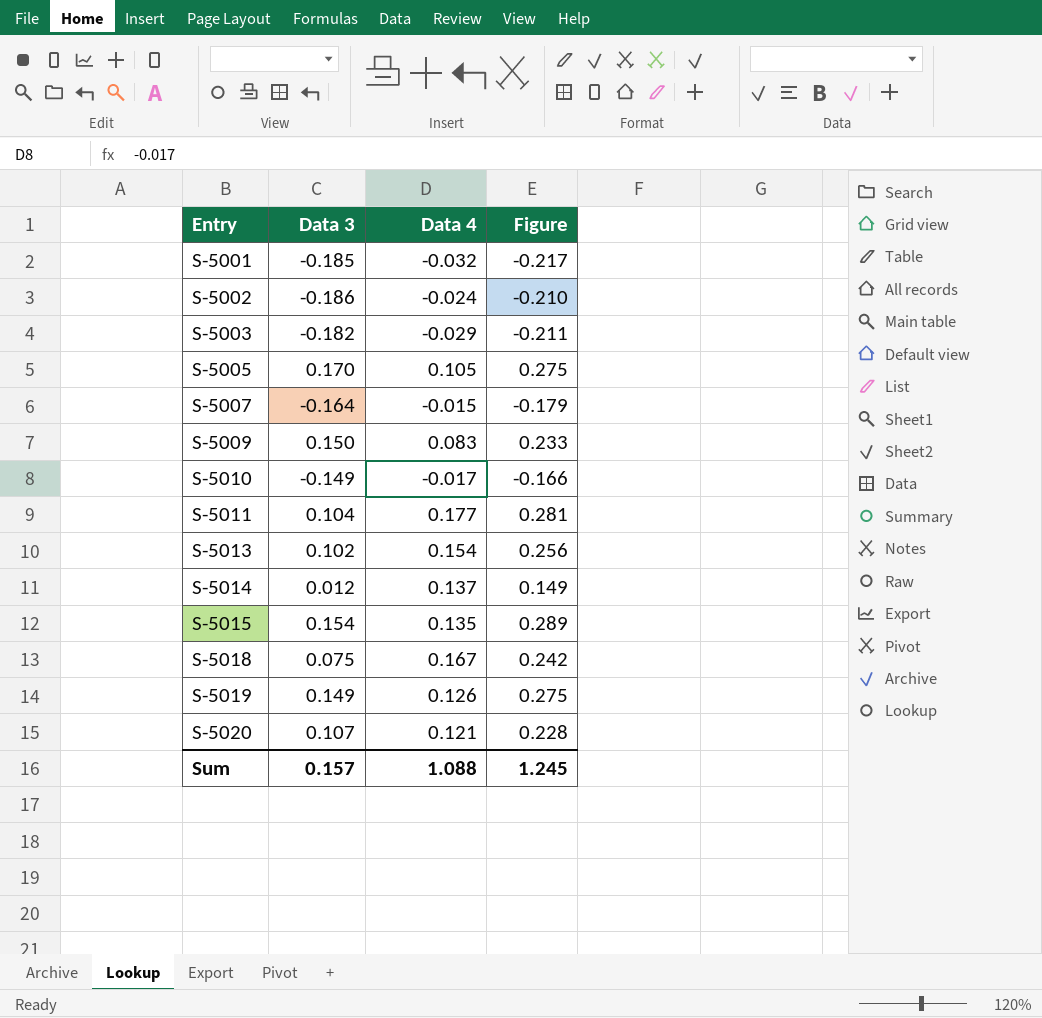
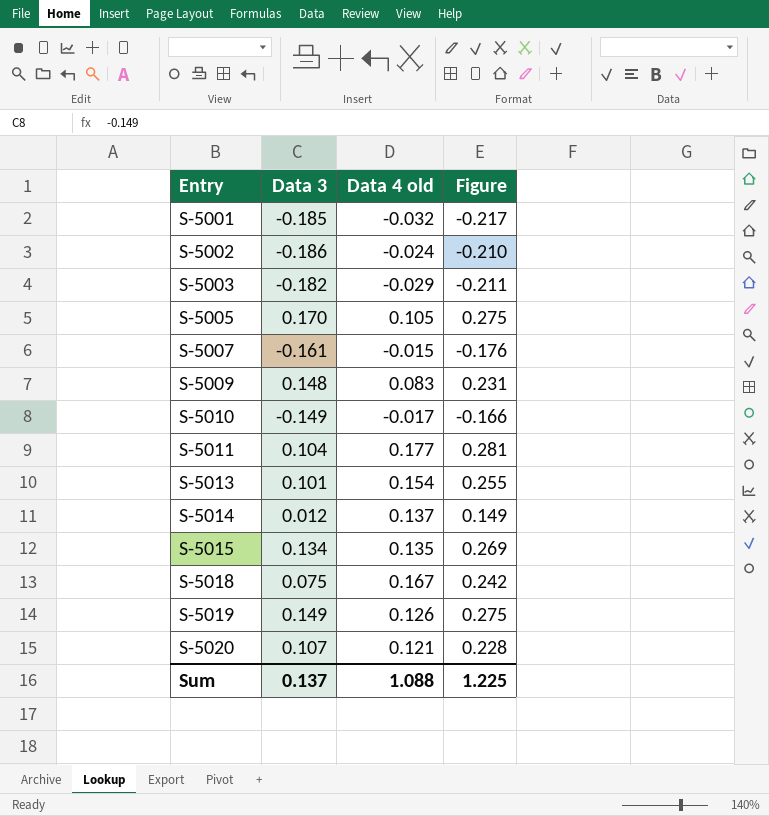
column name: Data 4 -> Data 4 old
S-5007 | Data 3: -0.164 -> -0.161
S-5007 | Figure: -0.179 -> -0.176
S-5009 | Data 3: 0.150 -> 0.148
S-5009 | Figure: 0.233 -> 0.231
S-5013 | Data 3: 0.102 -> 0.101
S-5013 | Figure: 0.256 -> 0.255
S-5015 | Data 3: 0.154 -> 0.134
S-5015 | Figure: 0.289 -> 0.269
Sum | Data 3: 0.157 -> 0.137
Sum | Figure: 1.245 -> 1.225

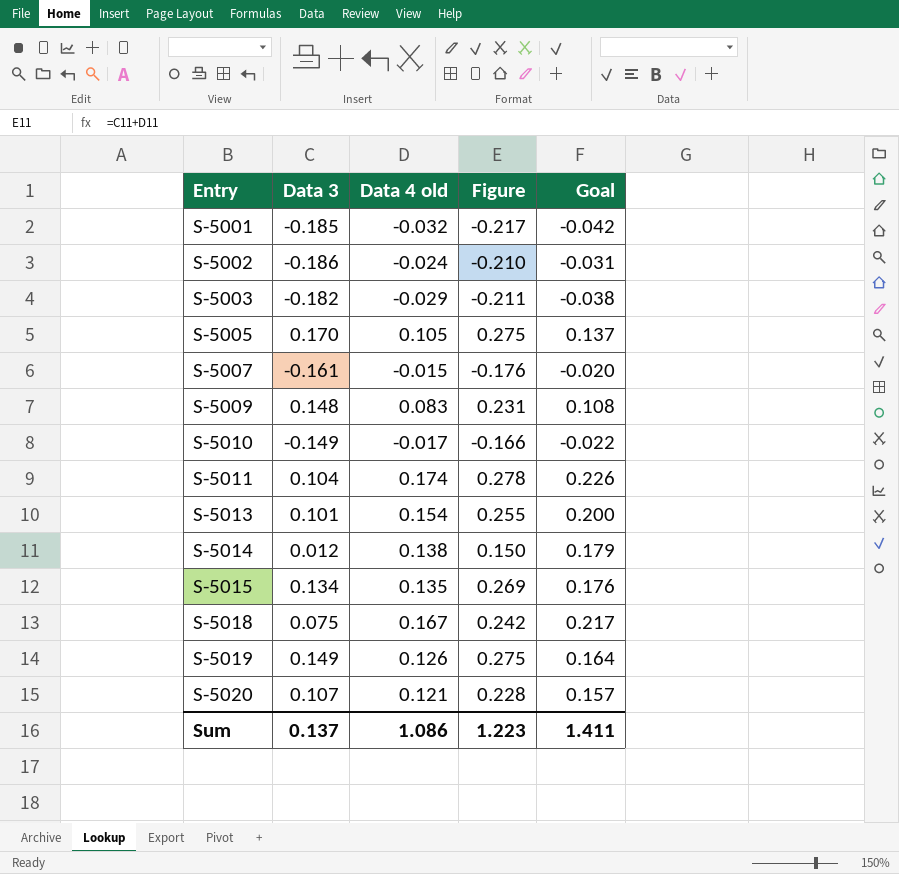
column Goal | formula: none -> [Data 4 old] * 1.3
S-5011 | Data 4 old: 0.177 -> 0.174
S-5011 | Figure: 0.281 -> 0.278
S-5014 | Data 4 old: 0.137 -> 0.138
S-5014 | Figure: 0.149 -> 0.150
Sum | Data 4 old: 1.088 -> 1.086
Sum | Figure: 1.225 -> 1.223

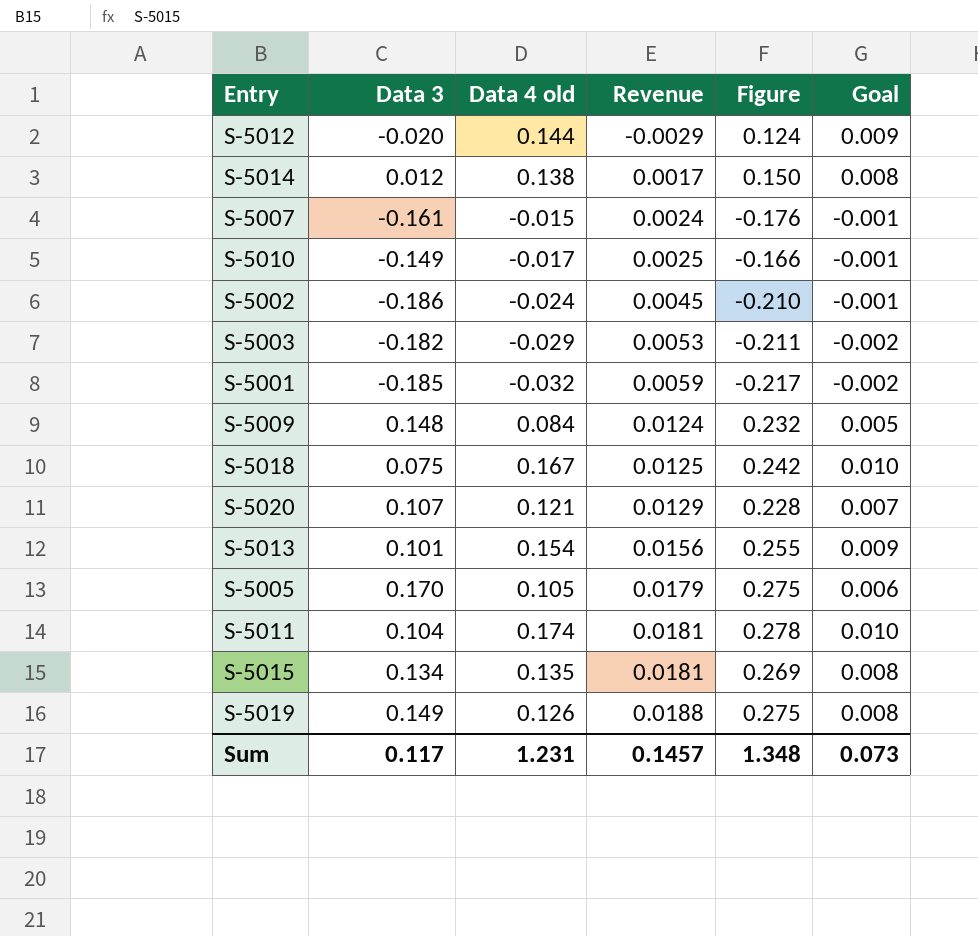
row order: Entry ascending -> Revenue ascending
column Revenue | formula: none -> [Data 3] * [Data 4 old]
column Goal | formula: [Data 4 old] * 1.3 -> [Data 4 old] * 0.06
row S-5012: none -> -0.020 | 0.144 | -0.0029 | 0.124 | 0.009
S-5009 | Data 4 old: 0.083 -> 0.084
S-5009 | Figure: 0.231 -> 0.232
Sum | Data 3: 0.137 -> 0.117
Sum | Data 4 old: 1.086 -> 1.231
Sum | Figure: 1.223 -> 1.348
Sum | Goal: 1.411 -> 0.073

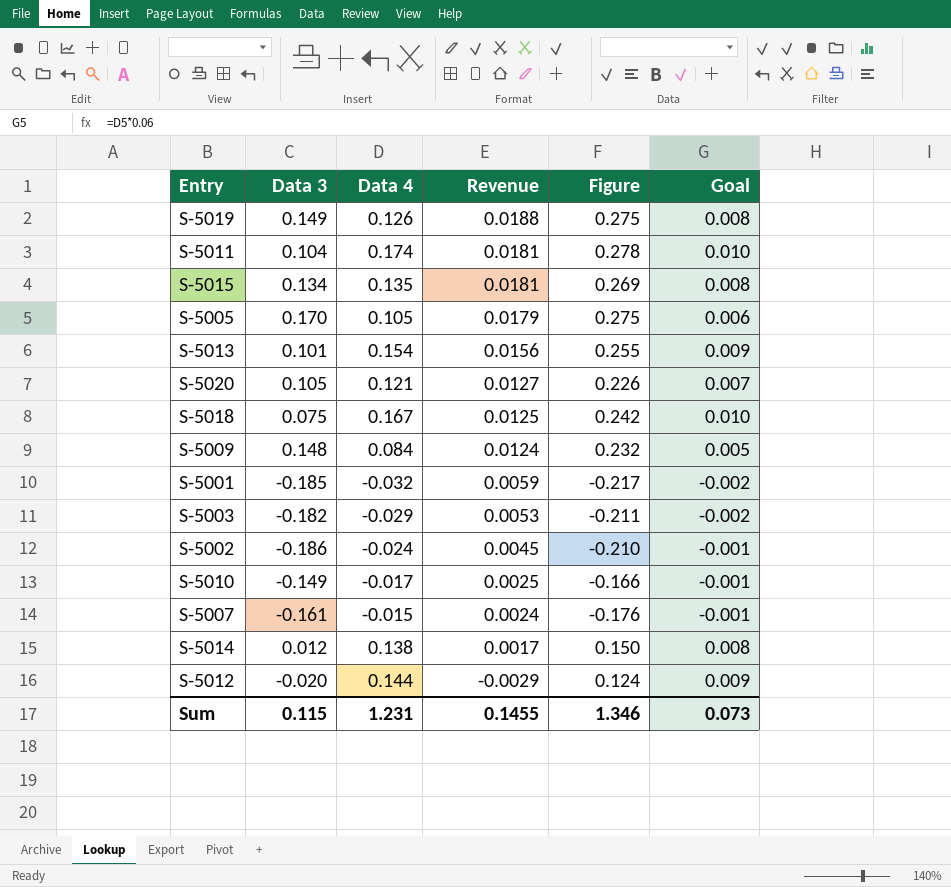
row order: Revenue ascending -> Revenue descending
column name: Data 4 old -> Data 4
S-5020 | Data 3: 0.107 -> 0.105
S-5020 | Revenue: 0.0129 -> 0.0127
S-5020 | Figure: 0.228 -> 0.226
Sum | Data 3: 0.117 -> 0.115
Sum | Revenue: 0.1457 -> 0.1455
Sum | Figure: 1.348 -> 1.346

